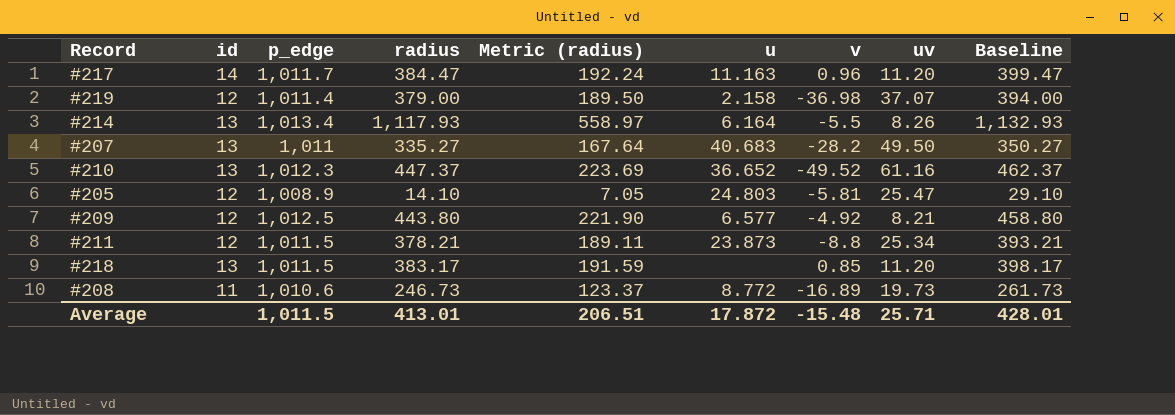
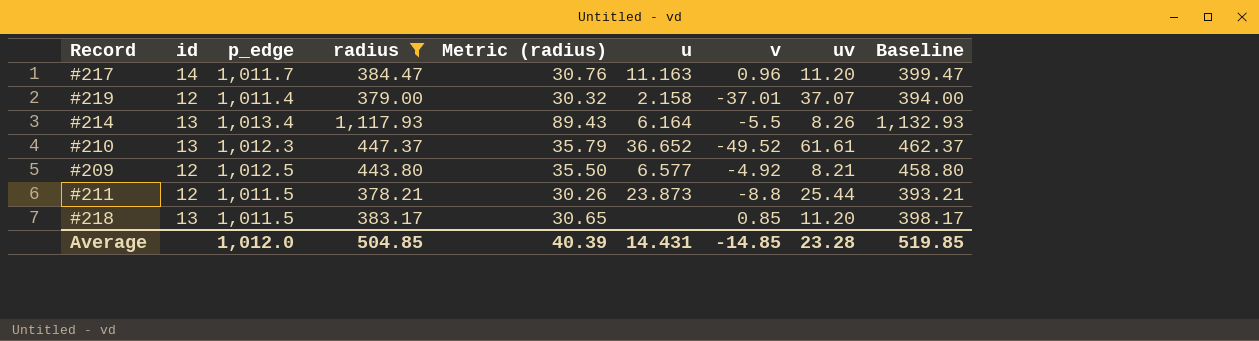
filter: none -> radius >= 378.21
column Metric (radius) | formula: [radius] * 0.5 -> [radius] * 0.08
#219 | v: -36.98 -> -37.01
#210 | uv: 61.16 -> 61.61
#211 | uv: 25.34 -> 25.44
Average | p_edge: 1,011.5 -> 1,012.0
Average | radius: 413.01 -> 504.85
Average | Metric (radius): 206.51 -> 40.39
Average | u: 17.872 -> 14.431
Average | v: -15.48 -> -14.85
Average | uv: 25.71 -> 23.28
Average | Baseline: 428.01 -> 519.85

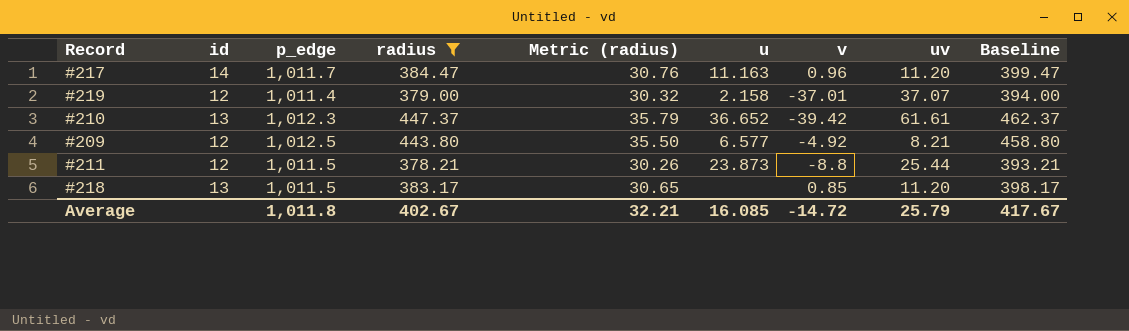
row #214: 13 | 1,013.4 | 1,117.93 | 89.43 | 6.164 | -5.5 | 8.26 | 1,132.93 -> none
#210 | v: -49.52 -> -39.42
Average | p_edge: 1,012.0 -> 1,011.8
Average | radius: 504.85 -> 402.67
Average | Metric (radius): 40.39 -> 32.21
Average | u: 14.431 -> 16.085
Average | v: -14.85 -> -14.72
Average | uv: 23.28 -> 25.79
Average | Baseline: 519.85 -> 417.67

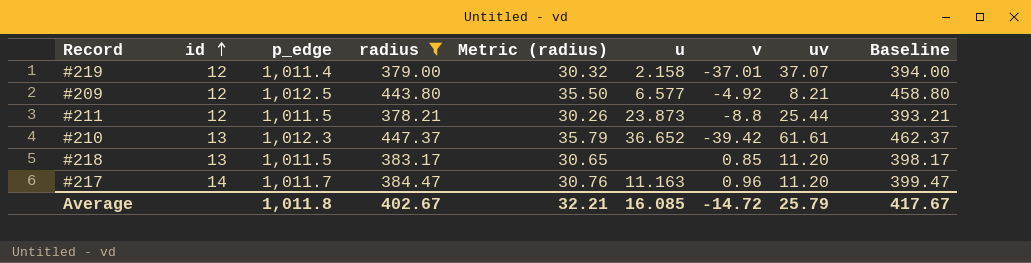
row order: none -> id ascending

